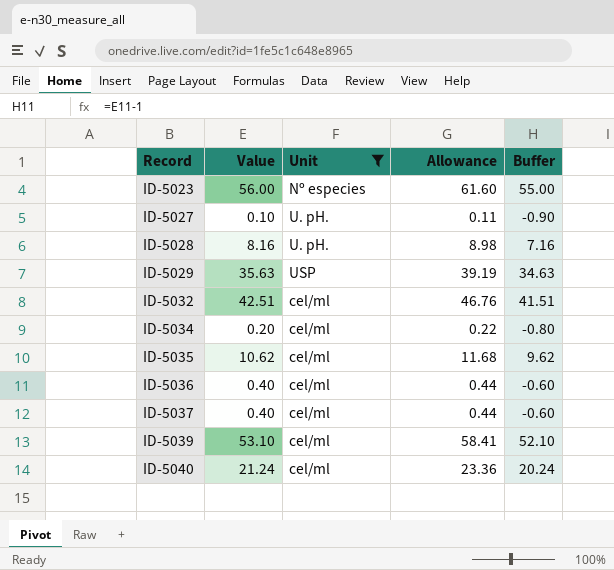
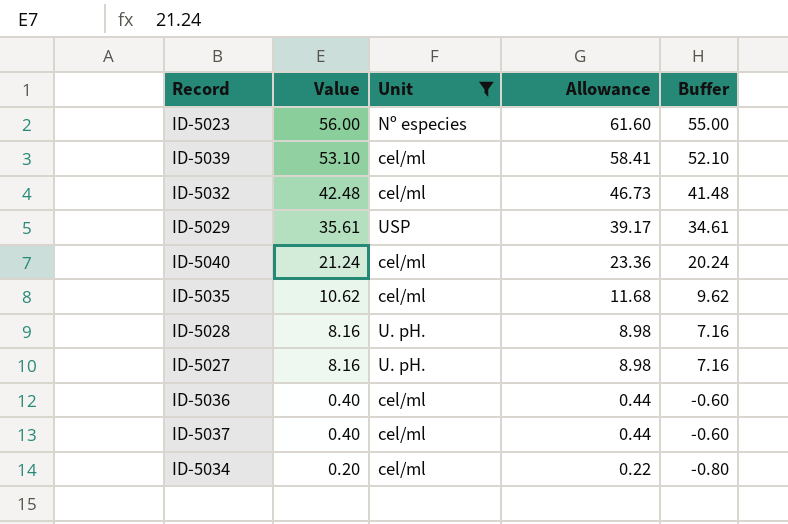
row order: Record ascending -> Value descending
ID-5032 | Value: 42.51 -> 42.48
ID-5032 | Allowance: 46.76 -> 46.73
ID-5032 | Buffer: 41.51 -> 41.48
ID-5029 | Value: 35.63 -> 35.61
ID-5029 | Allowance: 39.19 -> 39.17
ID-5029 | Buffer: 34.63 -> 34.61
ID-5027 | Value: 0.10 -> 8.16
ID-5027 | Allowance: 0.11 -> 8.98
ID-5027 | Buffer: -0.90 -> 7.16

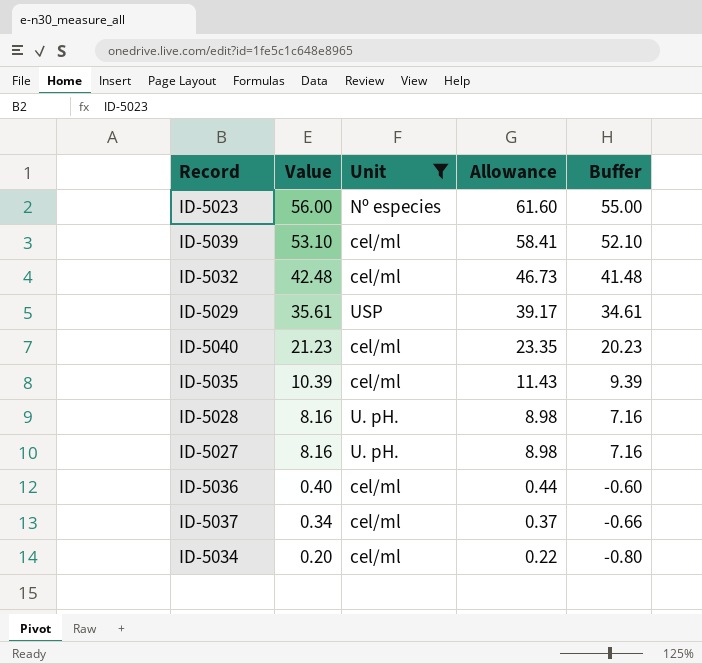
ID-5040 | Value: 21.24 -> 21.23
ID-5040 | Allowance: 23.36 -> 23.35
ID-5040 | Buffer: 20.24 -> 20.23
ID-5035 | Value: 10.62 -> 10.39
ID-5035 | Allowance: 11.68 -> 11.43
ID-5035 | Buffer: 9.62 -> 9.39
ID-5037 | Value: 0.40 -> 0.34
ID-5037 | Allowance: 0.44 -> 0.37
ID-5037 | Buffer: -0.60 -> -0.66

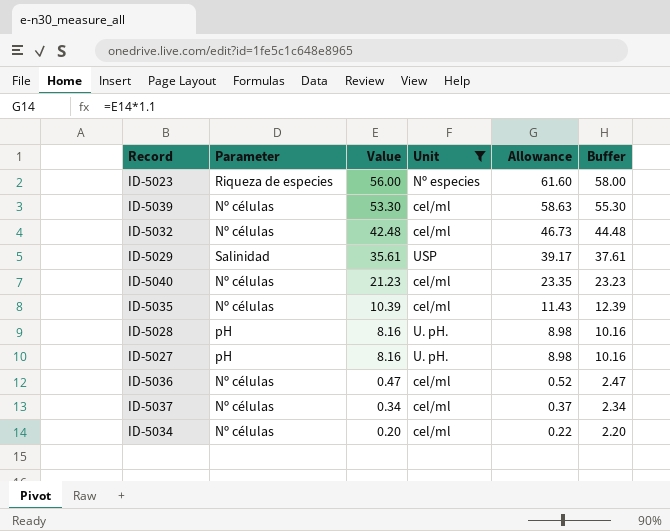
column Parameter | position: none -> 2
column Buffer | formula: [Value] - 1 -> [Value] + 2
ID-5039 | Value: 53.10 -> 53.30
ID-5039 | Allowance: 58.41 -> 58.63
ID-5036 | Value: 0.40 -> 0.47
ID-5036 | Allowance: 0.44 -> 0.52

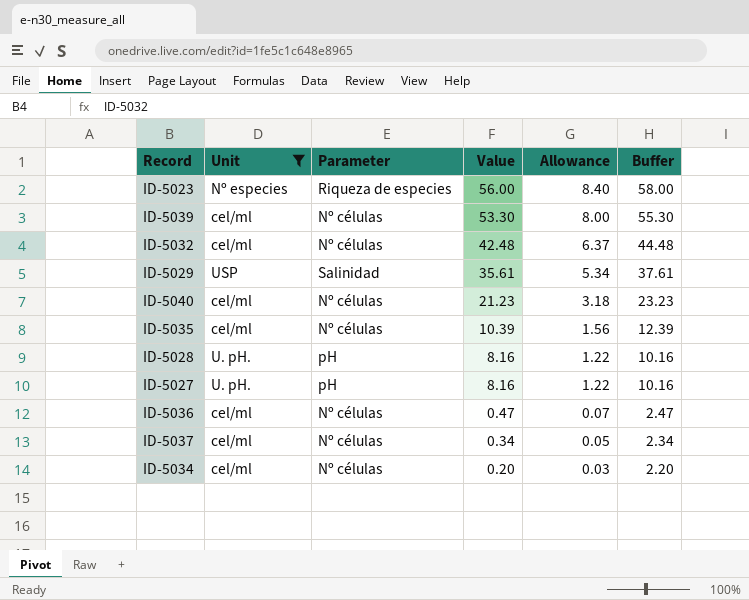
column Unit | position: 4 -> 2
column Allowance | formula: [Value] * 1.1 -> [Value] * 0.15

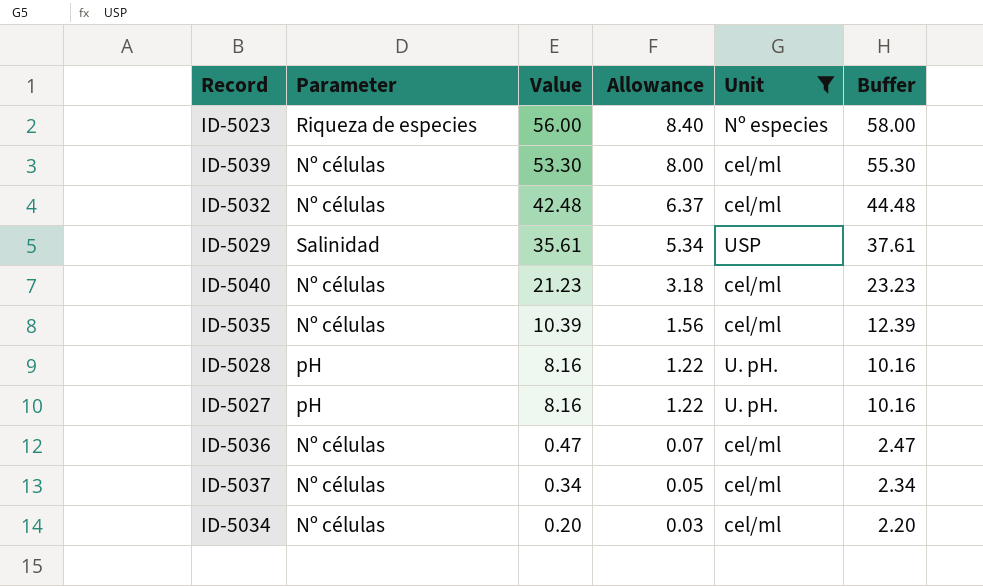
column Unit | position: 2 -> 5

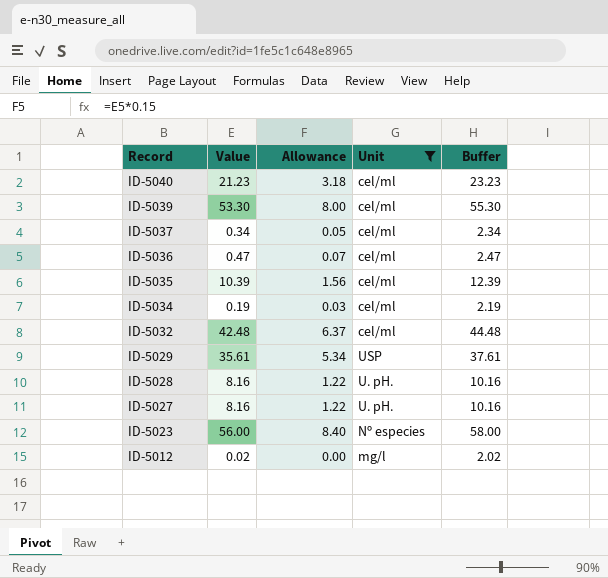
row order: Value descending -> Record descending
column Parameter | position: 2 -> none
ID-5034 | Value: 0.20 -> 0.19
ID-5034 | Buffer: 2.20 -> 2.19
row ID-5012: none -> 0.02 | 0.00 | mg/l | 2.02

